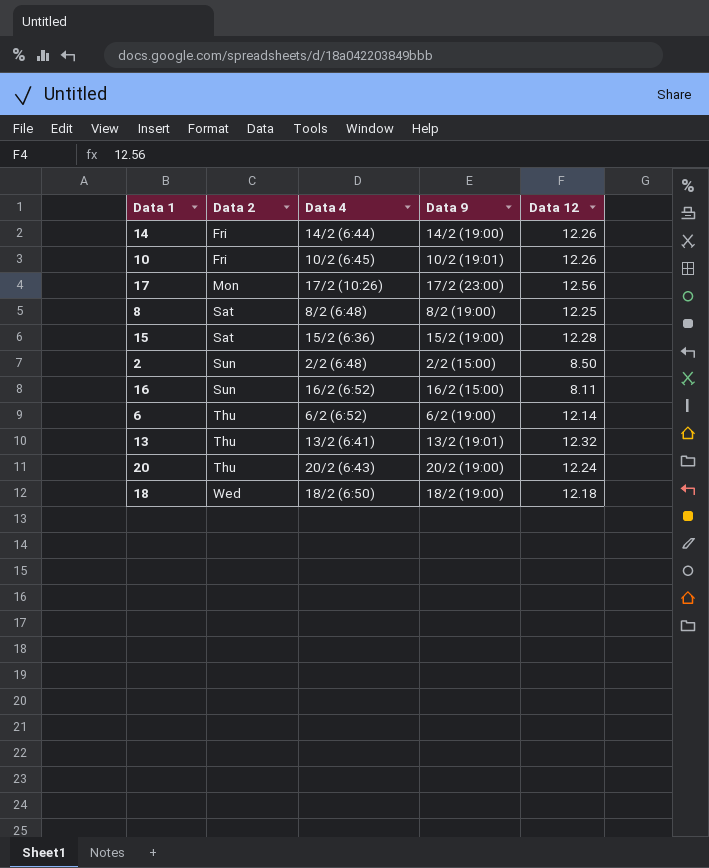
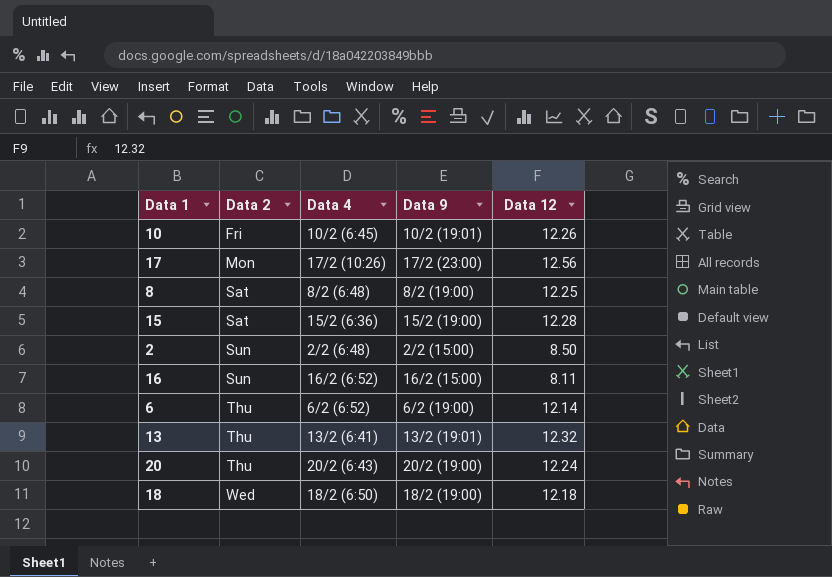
row 14: Fri | 14/2 (6:44) | 14/2 (19:00) | 12.26 -> none

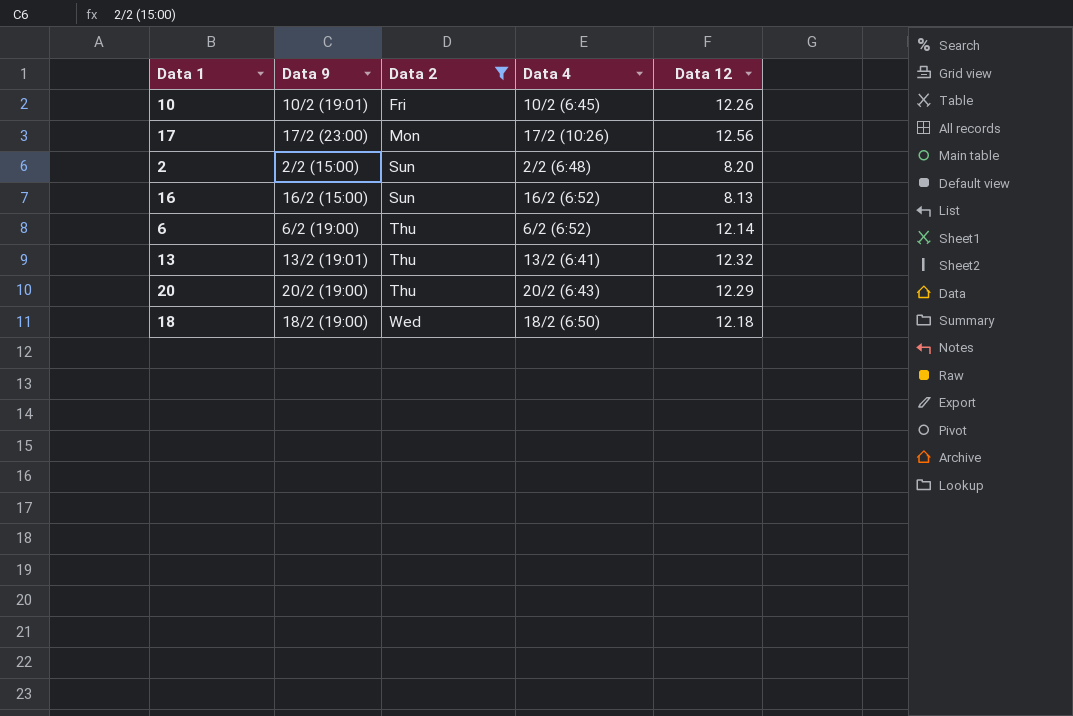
filter: none -> Data 2 != Sat
column Data 9 | position: 4 -> 2
2 | Data 12: 8.50 -> 8.20
16 | Data 12: 8.11 -> 8.13
20 | Data 12: 12.24 -> 12.29

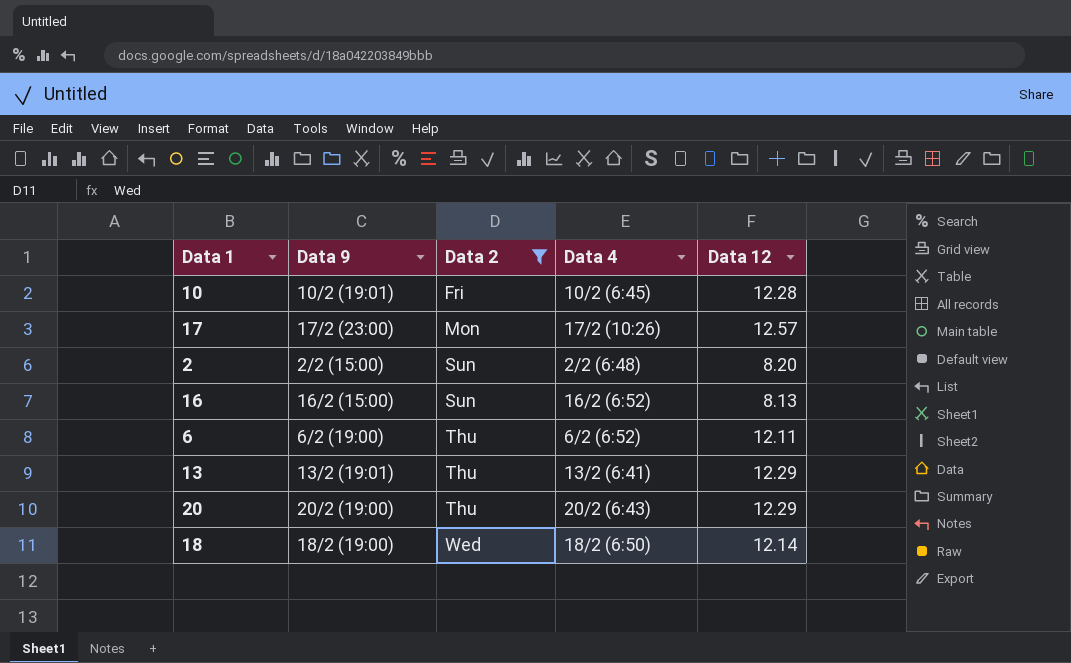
10 | Data 12: 12.26 -> 12.28
17 | Data 12: 12.56 -> 12.57
6 | Data 12: 12.14 -> 12.11
13 | Data 12: 12.32 -> 12.29
18 | Data 12: 12.18 -> 12.14

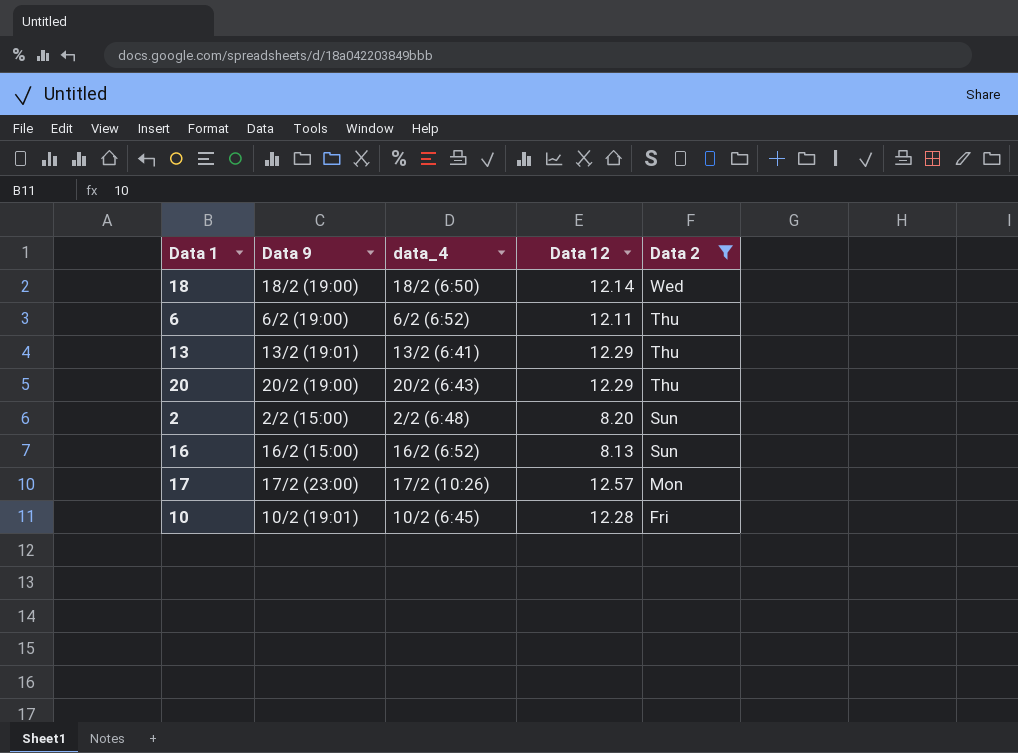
row order: Data 2 ascending -> Data 2 descending
column name: Data 4 -> data_4
column Data 2 | position: 3 -> 5

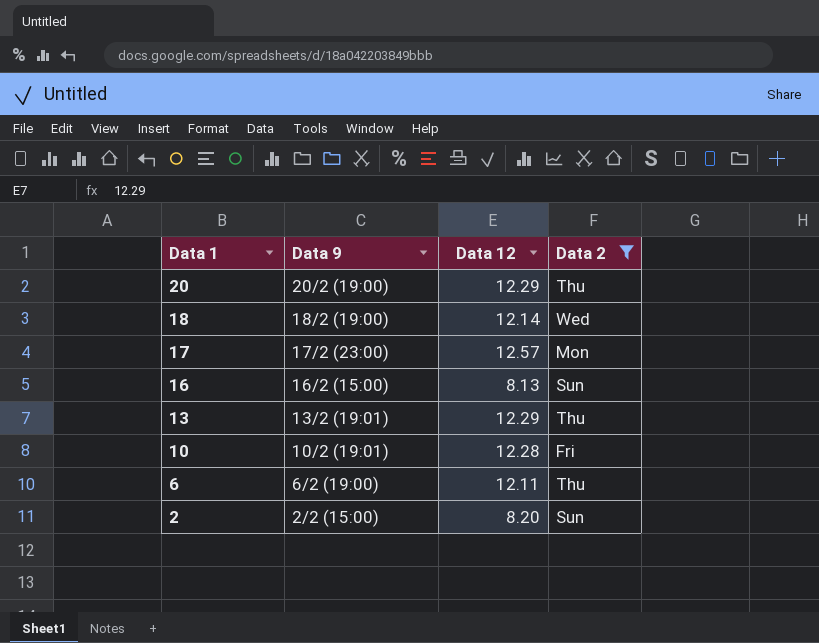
row order: Data 2 descending -> Data 1 descending
column data_4 | position: 3 -> none

